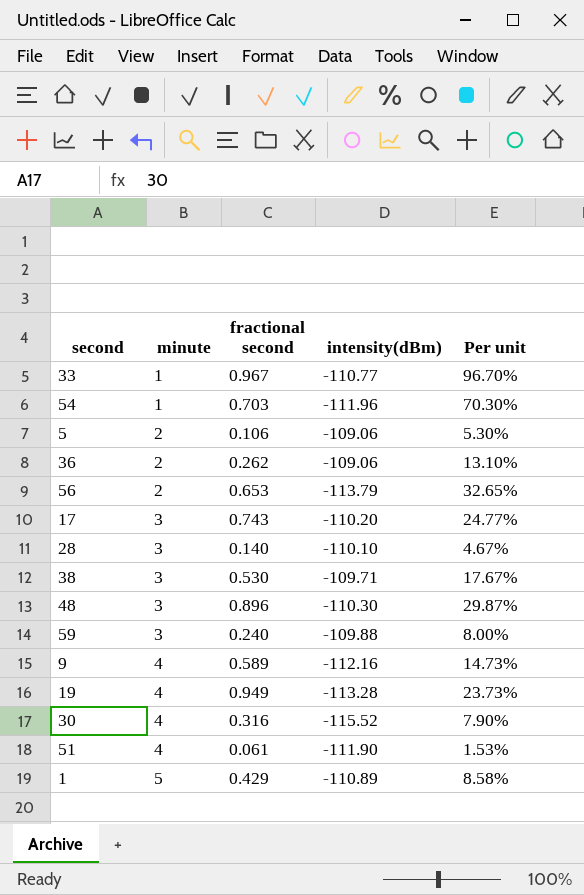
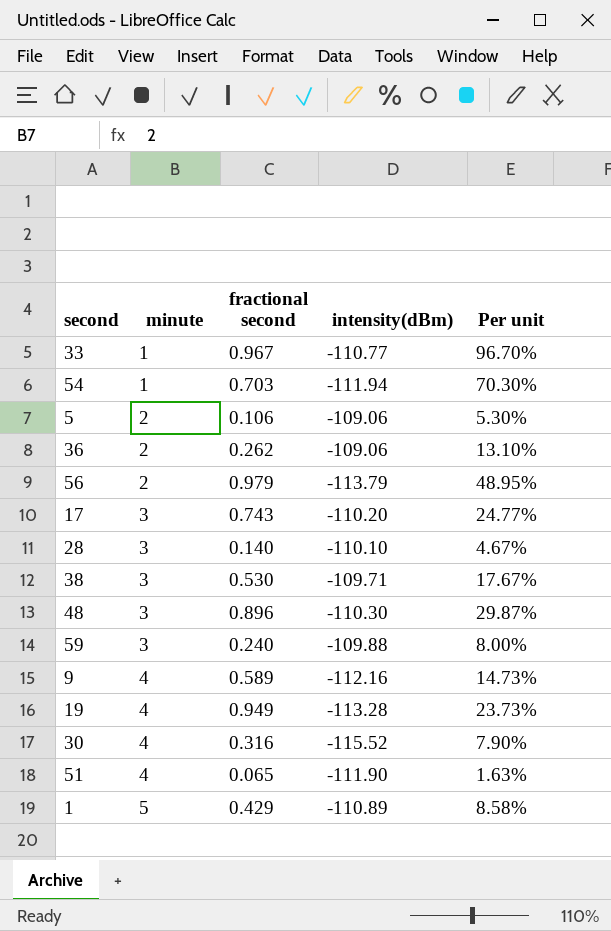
54 | intensity(dBm): -111.96 -> -111.94
56 | fractional second: 0.653 -> 0.979
56 | Per unit: 32.65% -> 48.95%
51 | fractional second: 0.061 -> 0.065
51 | Per unit: 1.53% -> 1.63%

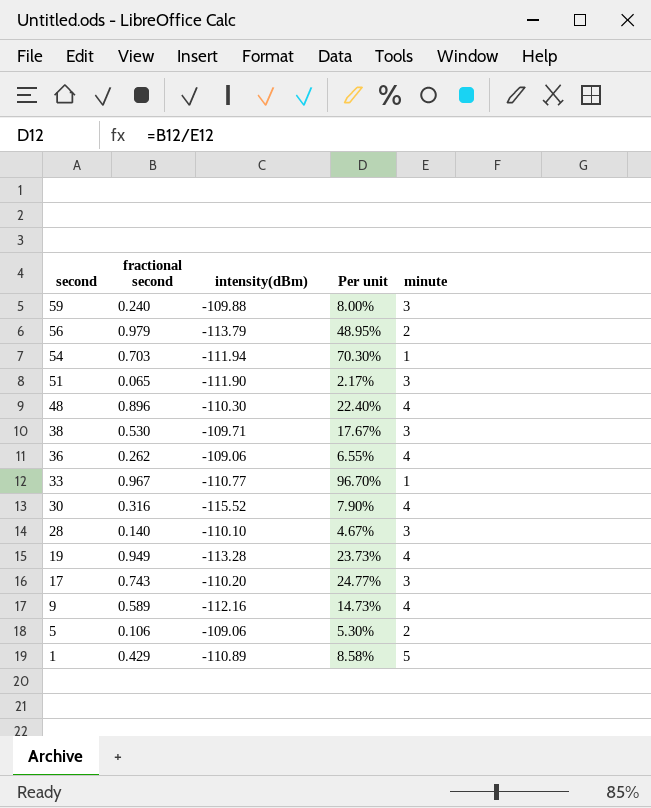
row order: minute ascending -> second descending
column minute | position: 2 -> 5
51 | Per unit: 1.63% -> 2.17%
51 | minute: 4 -> 3
48 | Per unit: 29.87% -> 22.40%
48 | minute: 3 -> 4
36 | Per unit: 13.10% -> 6.55%
36 | minute: 2 -> 4

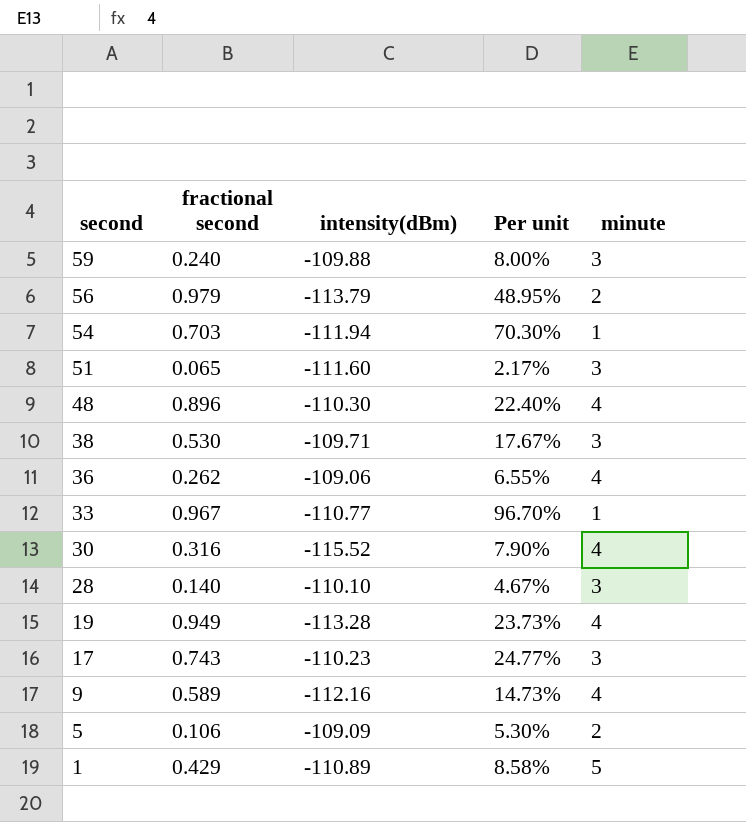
51 | intensity(dBm): -111.90 -> -111.60
17 | intensity(dBm): -110.20 -> -110.23
5 | intensity(dBm): -109.06 -> -109.09

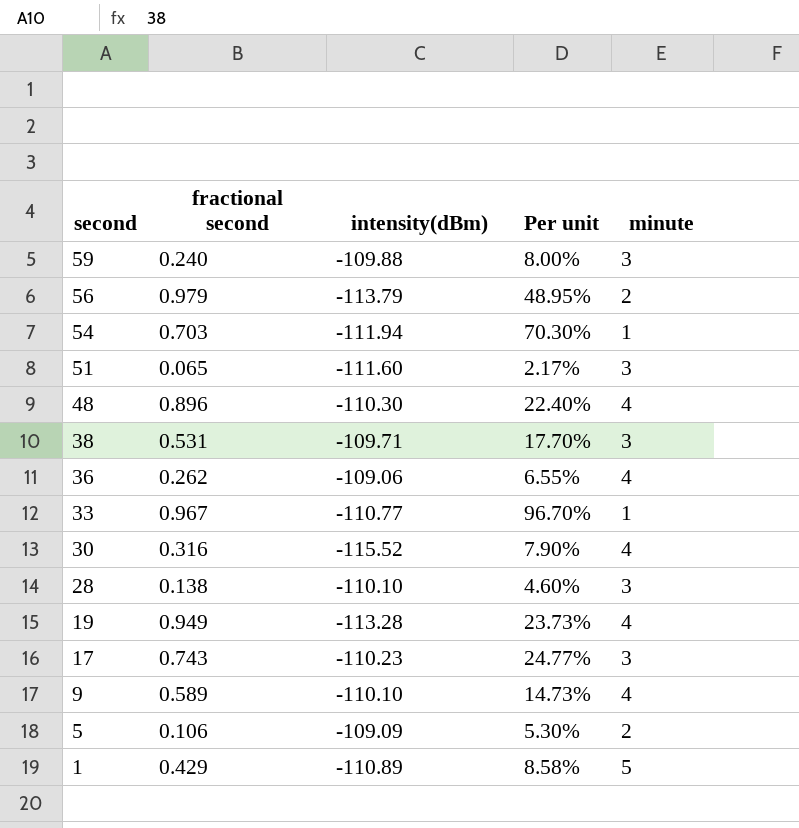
38 | fractional second: 0.530 -> 0.531
38 | Per unit: 17.67% -> 17.70%
28 | fractional second: 0.140 -> 0.138
28 | Per unit: 4.67% -> 4.60%
9 | intensity(dBm): -112.16 -> -110.10

